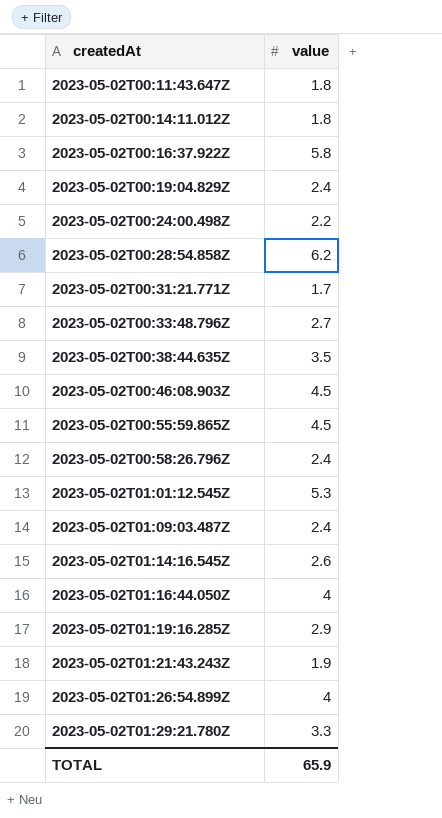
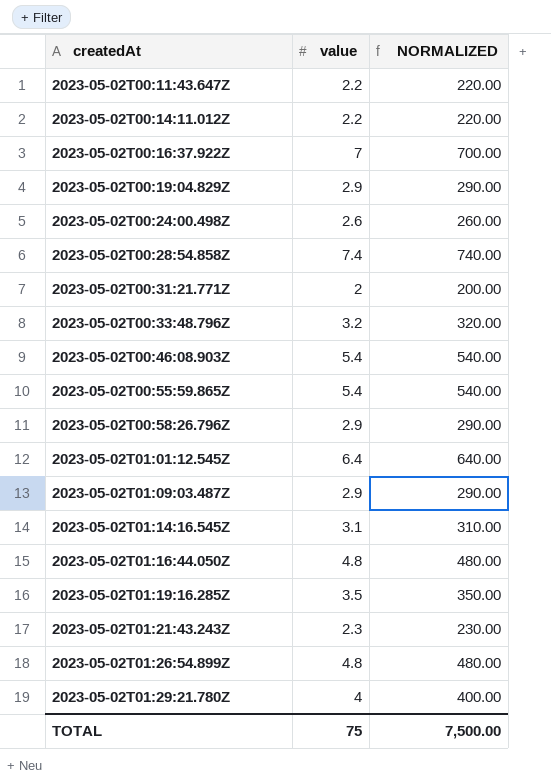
column NORMALIZED | formula: none -> [value] * 100
row 2023-05-02T00:38:44.635Z: 3.5 -> none
2023-05-02T00:11:43.647Z | value: 1.8 -> 2.2
2023-05-02T00:14:11.012Z | value: 1.8 -> 2.2
2023-05-02T00:16:37.922Z | value: 5.8 -> 7
2023-05-02T00:19:04.829Z | value: 2.4 -> 2.9
2023-05-02T00:24:00.498Z | value: 2.2 -> 2.6
2023-05-02T00:28:54.858Z | value: 6.2 -> 7.4
2023-05-02T00:31:21.771Z | value: 1.7 -> 2
2023-05-02T00:33:48.796Z | value: 2.7 -> 3.2
2023-05-02T00:46:08.903Z | value: 4.5 -> 5.4
2023-05-02T00:55:59.865Z | value: 4.5 -> 5.4
2023-05-02T00:58:26.796Z | value: 2.4 -> 2.9
2023-05-02T01:01:12.545Z | value: 5.3 -> 6.4
2023-05-02T01:09:03.487Z | value: 2.4 -> 2.9
2023-05-02T01:14:16.545Z | value: 2.6 -> 3.1
2023-05-02T01:16:44.050Z | value: 4 -> 4.8
2023-05-02T01:19:16.285Z | value: 2.9 -> 3.5
2023-05-02T01:21:43.243Z | value: 1.9 -> 2.3
2023-05-02T01:26:54.899Z | value: 4 -> 4.8
2023-05-02T01:29:21.780Z | value: 3.3 -> 4
TOTAL | value: 65.9 -> 75

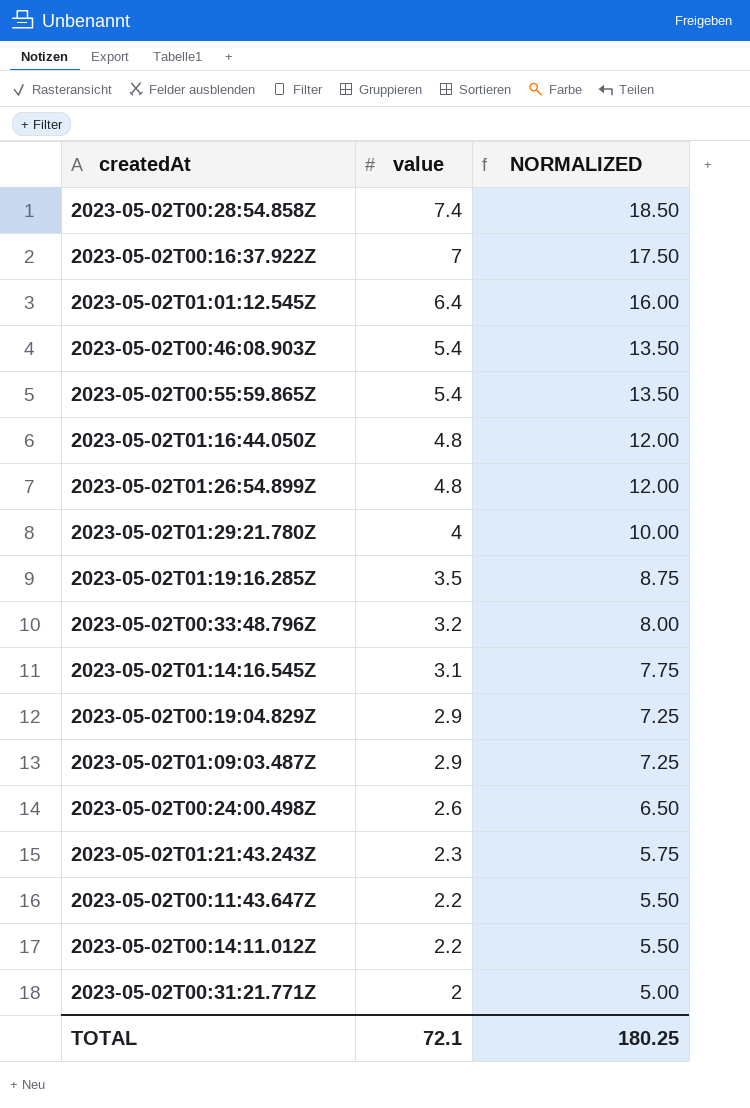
row order: createdAt ascending -> value descending
column NORMALIZED | formula: [value] * 100 -> [value] * 2.5
row 2023-05-02T00:58:26.796Z: 2.9 | 290.00 -> none
TOTAL | value: 75 -> 72.1
TOTAL | NORMALIZED: 7,500.00 -> 180.25

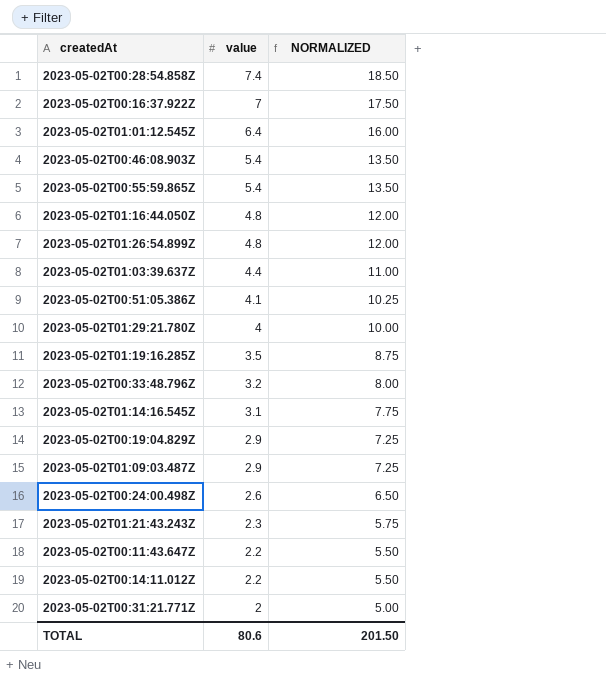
row 2023-05-02T01:03:39.637Z: none -> 4.4 | 11.00
row 2023-05-02T00:51:05.386Z: none -> 4.1 | 10.25
TOTAL | value: 72.1 -> 80.6
TOTAL | NORMALIZED: 180.25 -> 201.50

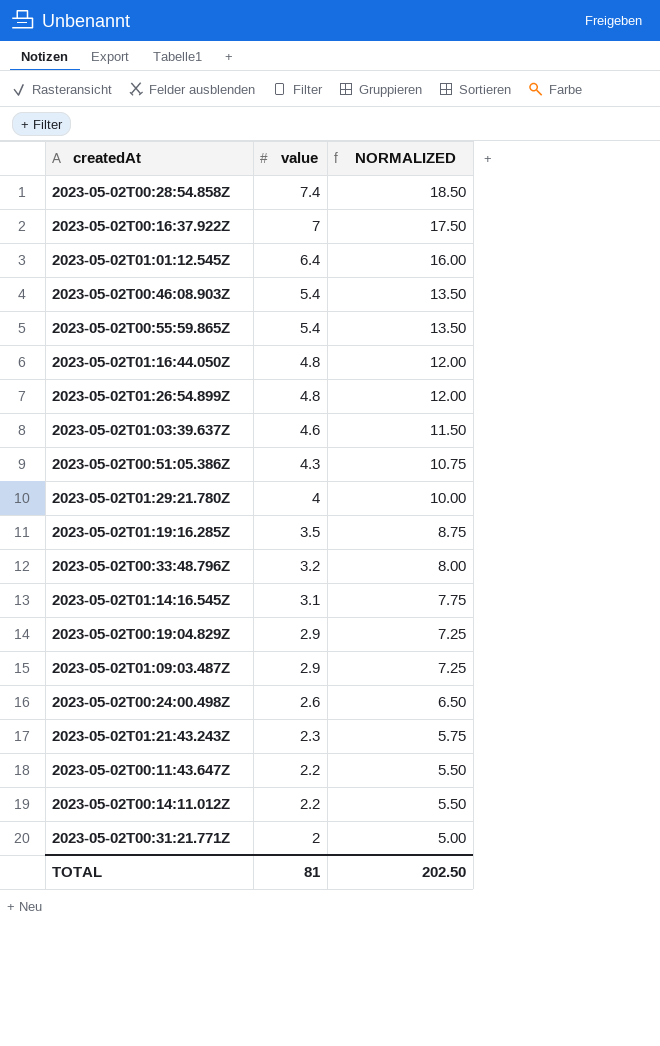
2023-05-02T01:03:39.637Z | value: 4.4 -> 4.6
2023-05-02T01:03:39.637Z | NORMALIZED: 11.00 -> 11.50
2023-05-02T00:51:05.386Z | value: 4.1 -> 4.3
2023-05-02T00:51:05.386Z | NORMALIZED: 10.25 -> 10.75
TOTAL | value: 80.6 -> 81
TOTAL | NORMALIZED: 201.50 -> 202.50

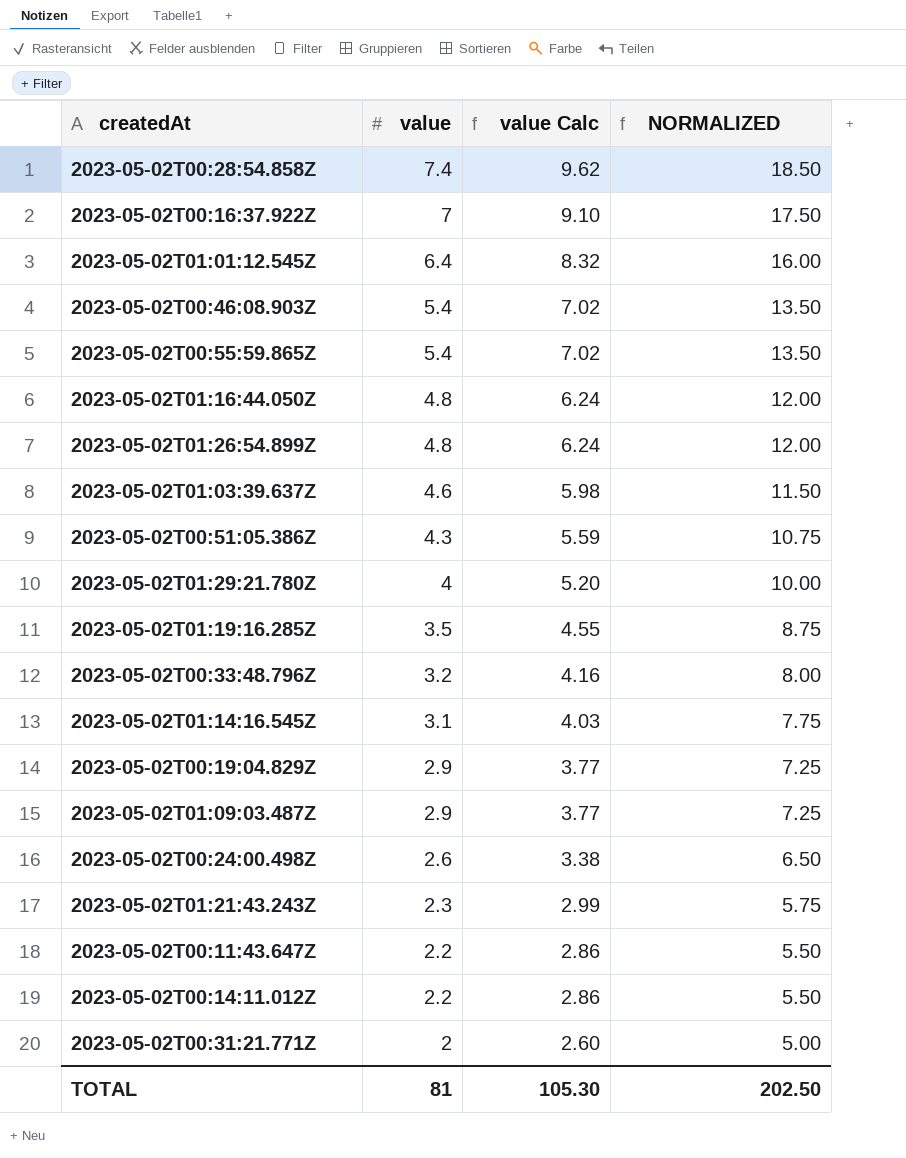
column value Calc | formula: none -> [value] * 1.3

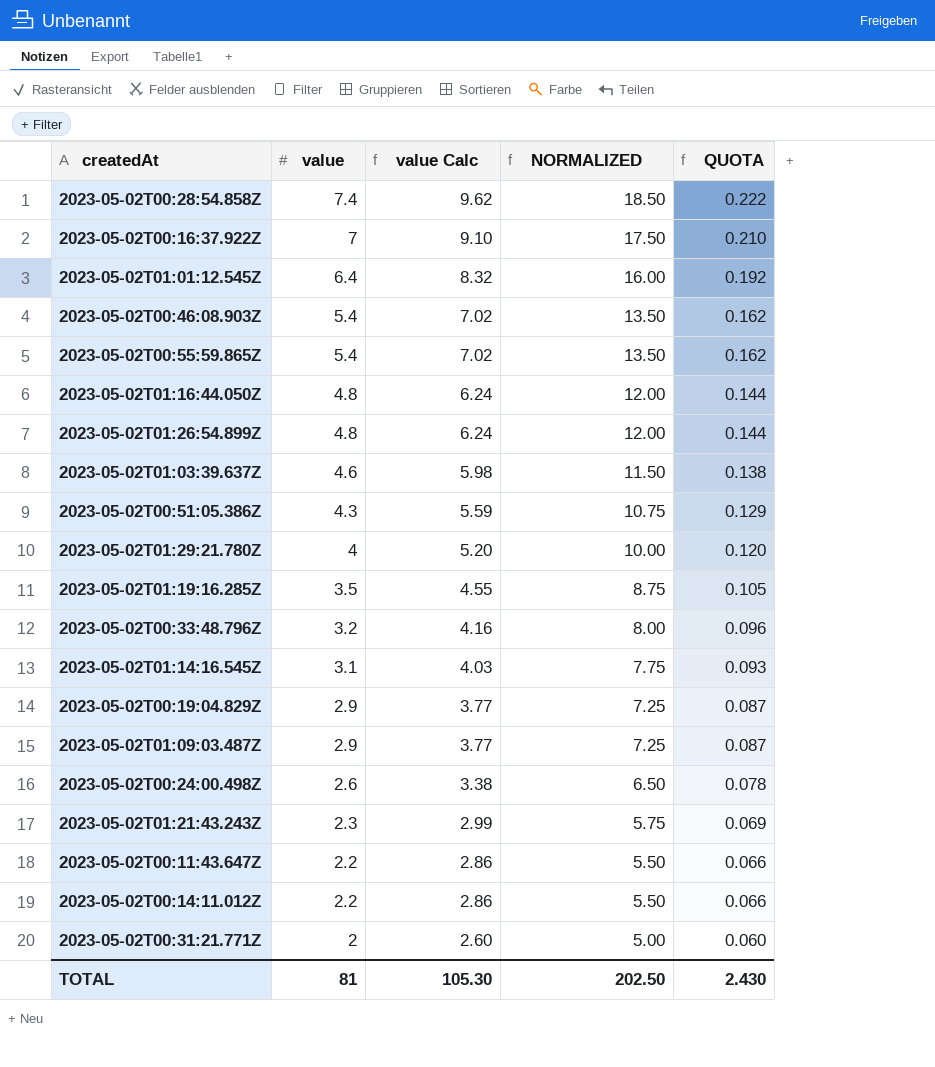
column QUOTA | formula: none -> [value] * 0.03

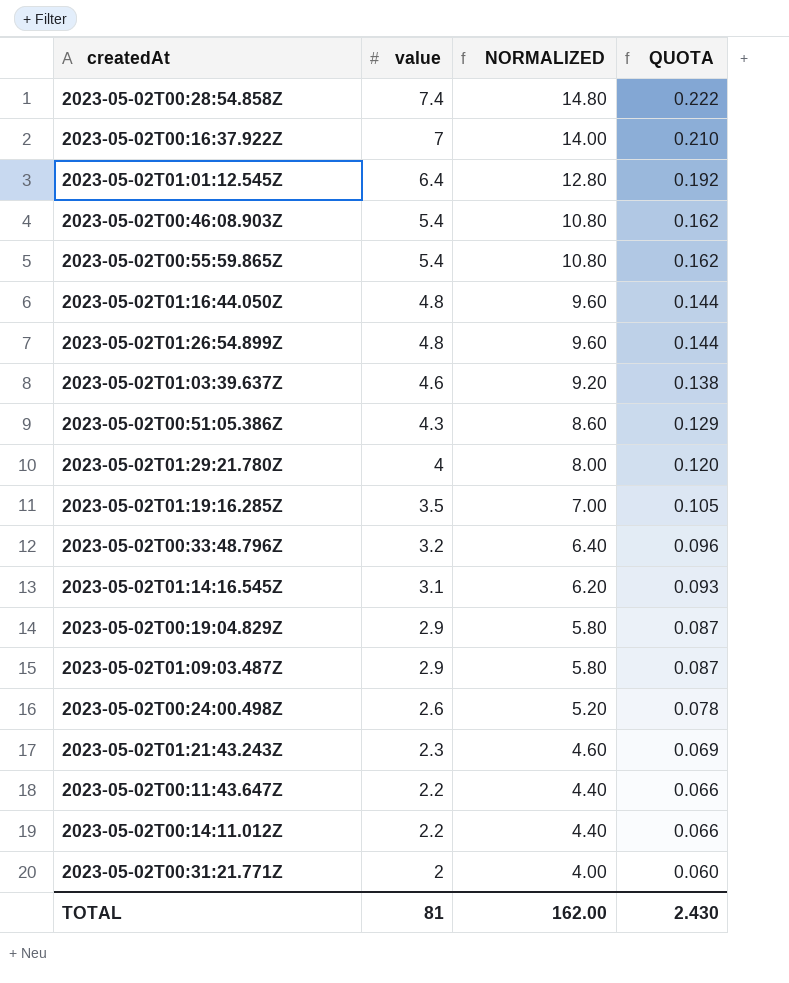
column value Calc | formula: [value] * 1.3 -> none
column NORMALIZED | formula: [value] * 2.5 -> [value] * 2
TOTAL | NORMALIZED: 202.50 -> 162.00

